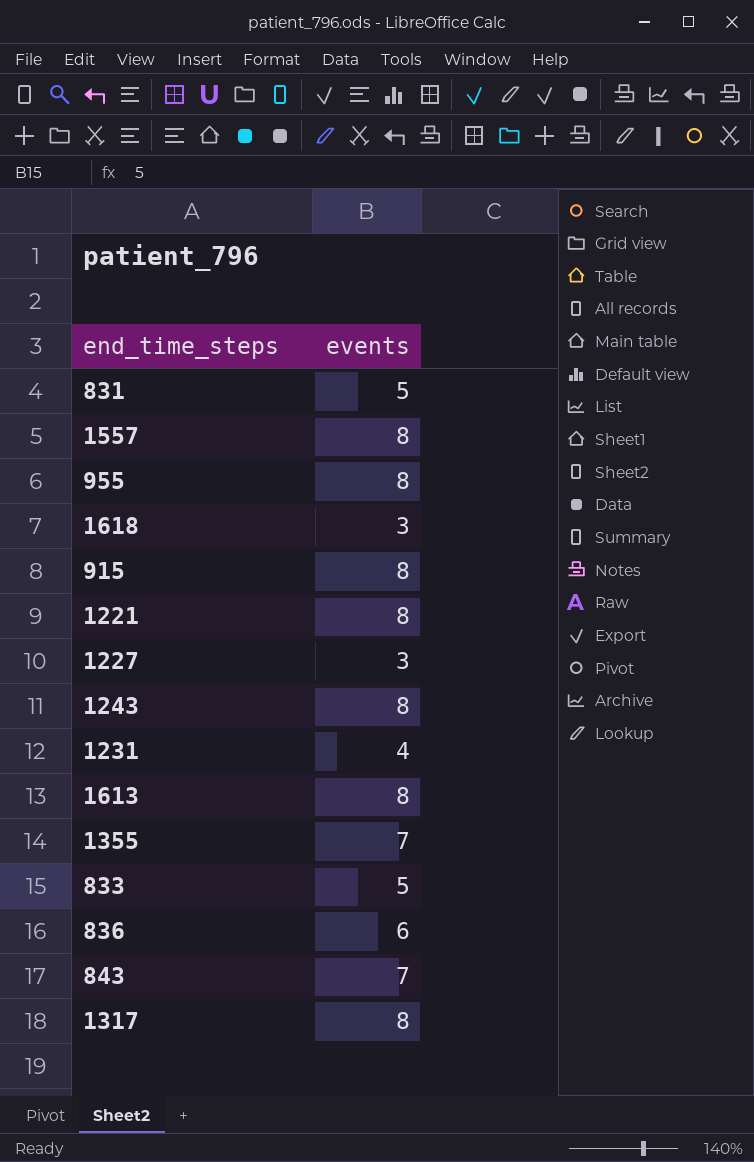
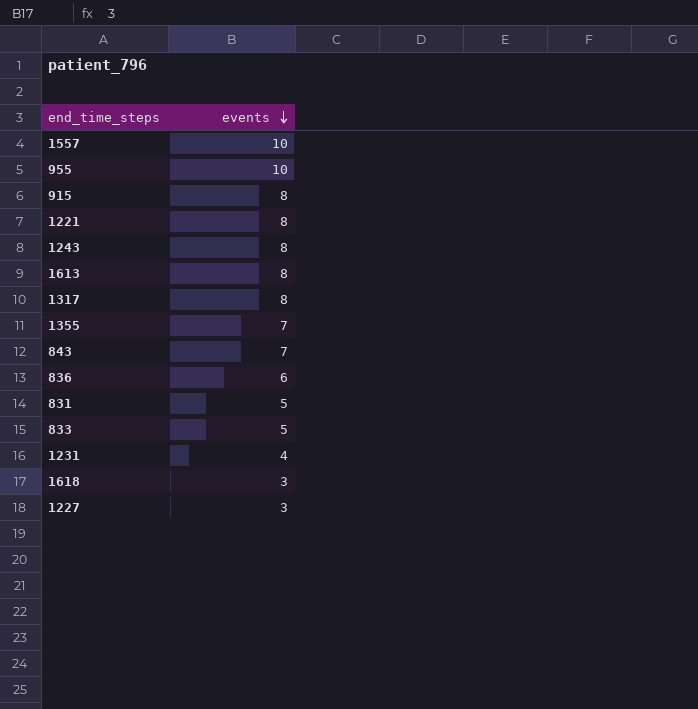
row order: none -> events descending
1557 | events: 8 -> 10
955 | events: 8 -> 10

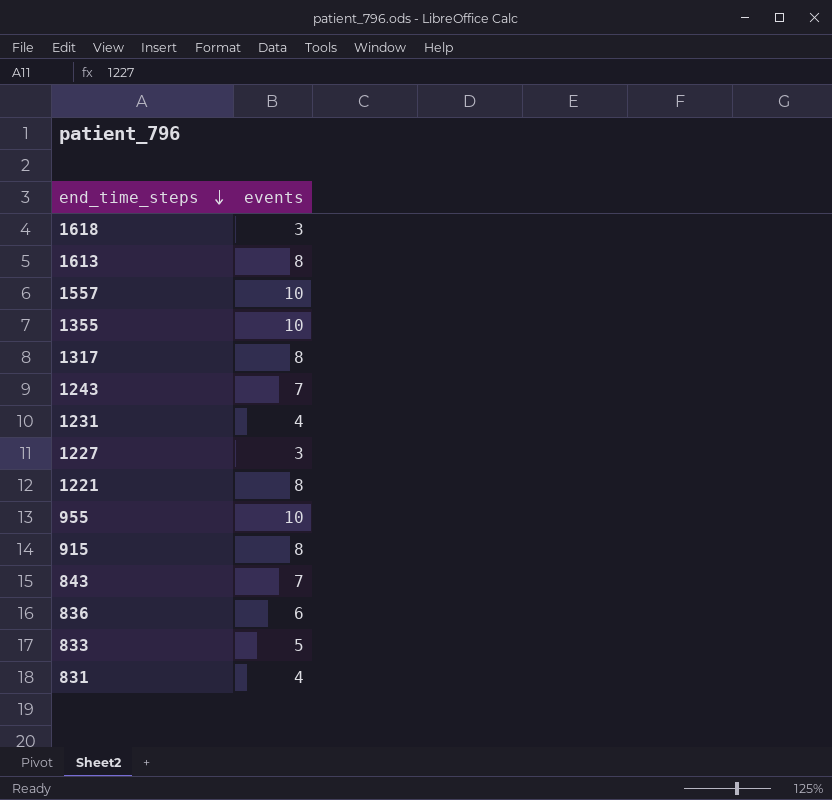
row order: events descending -> end_time_steps descending
1355 | events: 7 -> 10
1243 | events: 8 -> 7
831 | events: 5 -> 4

